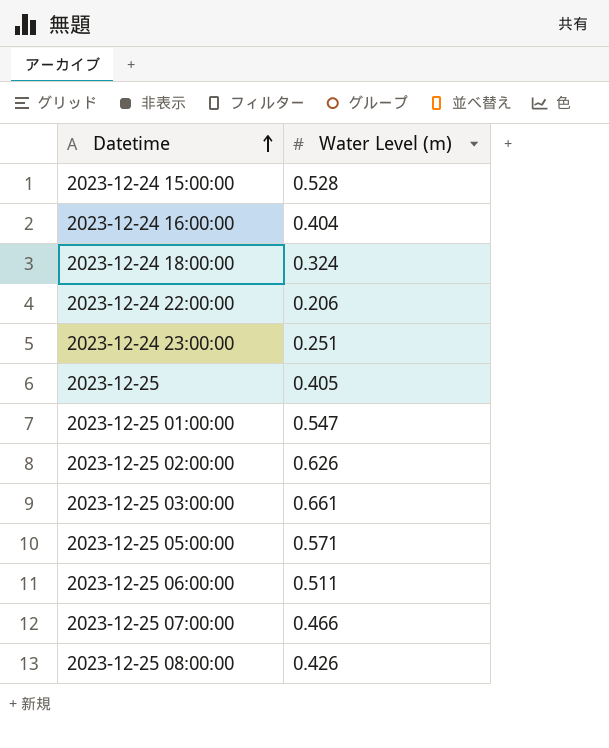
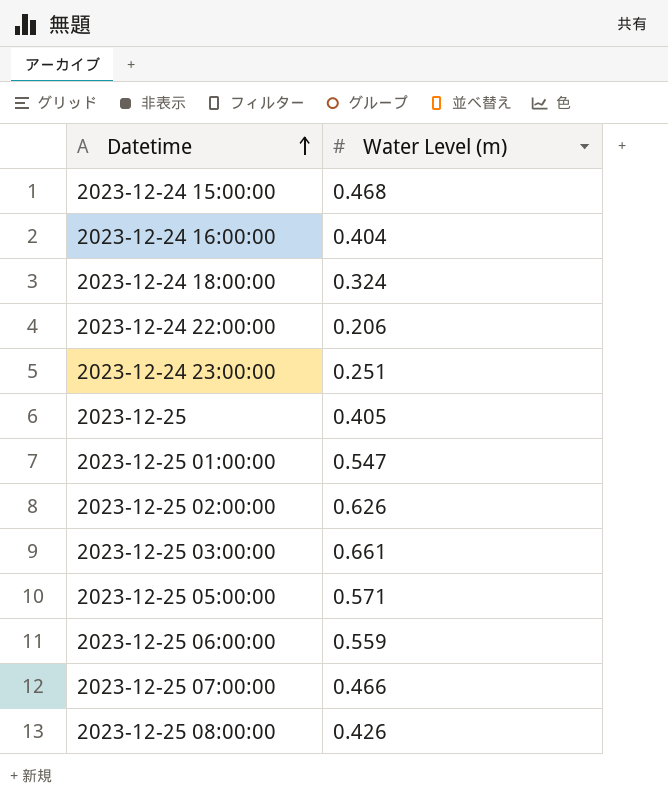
2023-12-24 15:00:00 | Water Level (m): 0.528 -> 0.468
2023-12-25 06:00:00 | Water Level (m): 0.511 -> 0.559

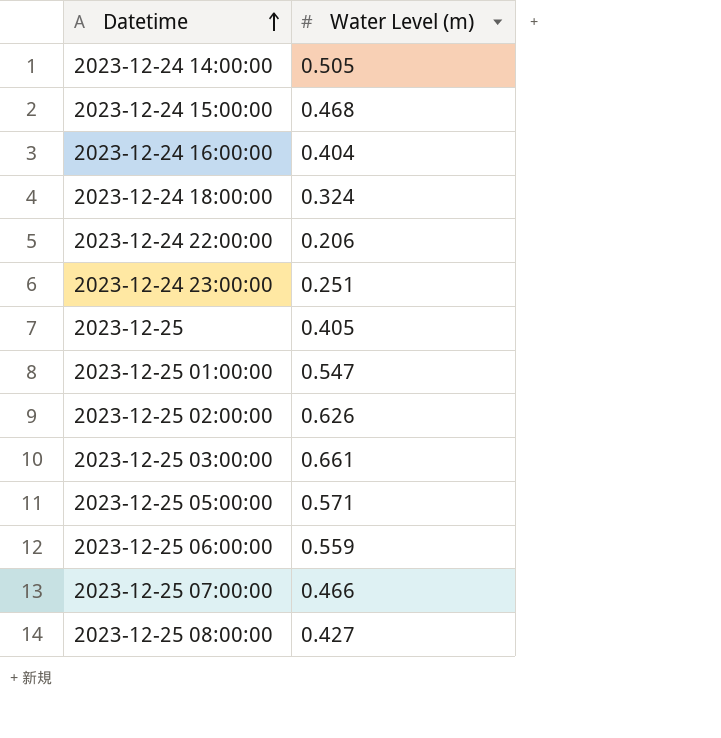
row 2023-12-24 14:00:00: none -> 0.505
2023-12-25 08:00:00 | Water Level (m): 0.426 -> 0.427

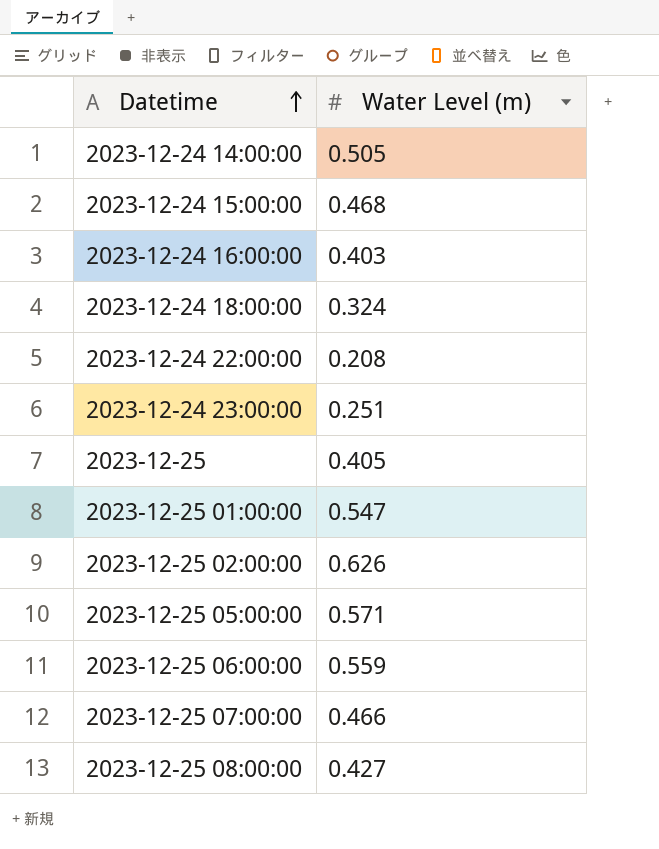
row 2023-12-25 03:00:00: 0.661 -> none
2023-12-24 16:00:00 | Water Level (m): 0.404 -> 0.403
2023-12-24 22:00:00 | Water Level (m): 0.206 -> 0.208

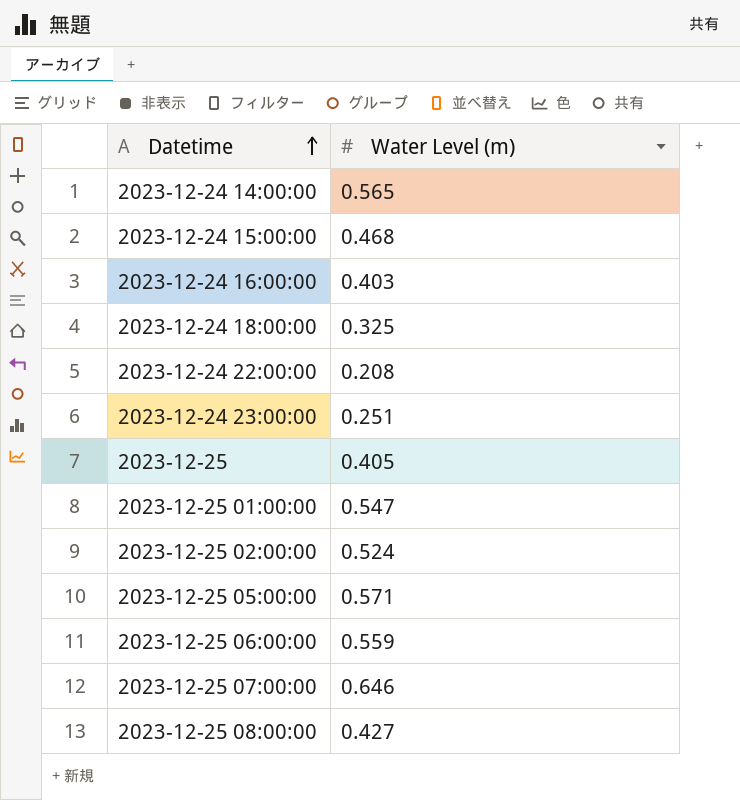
2023-12-24 14:00:00 | Water Level (m): 0.505 -> 0.565
2023-12-24 18:00:00 | Water Level (m): 0.324 -> 0.325
2023-12-25 02:00:00 | Water Level (m): 0.626 -> 0.524
2023-12-25 07:00:00 | Water Level (m): 0.466 -> 0.646

